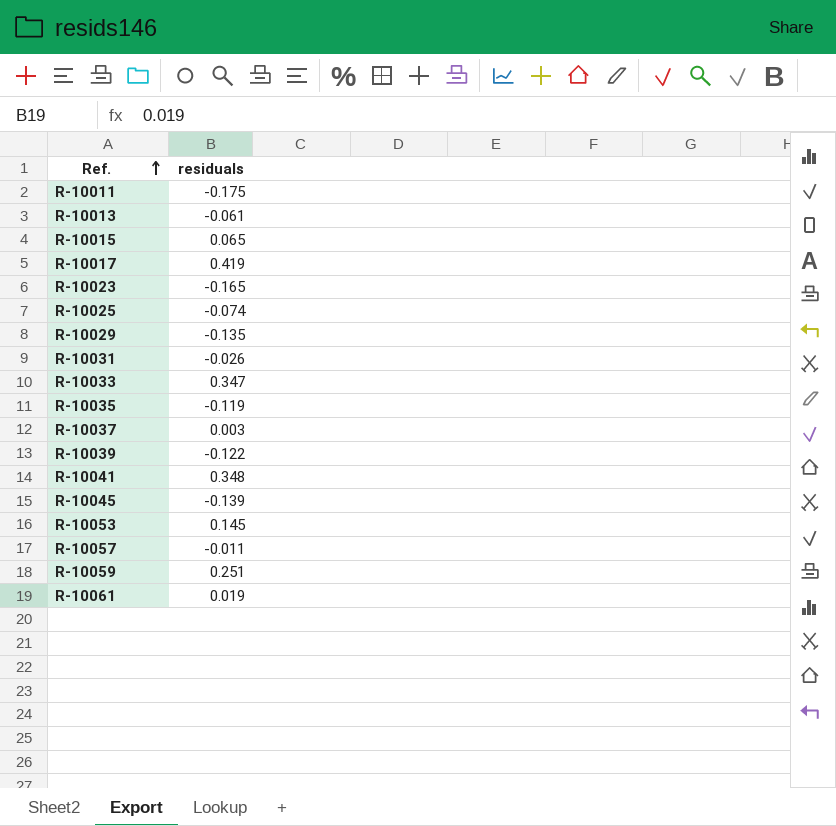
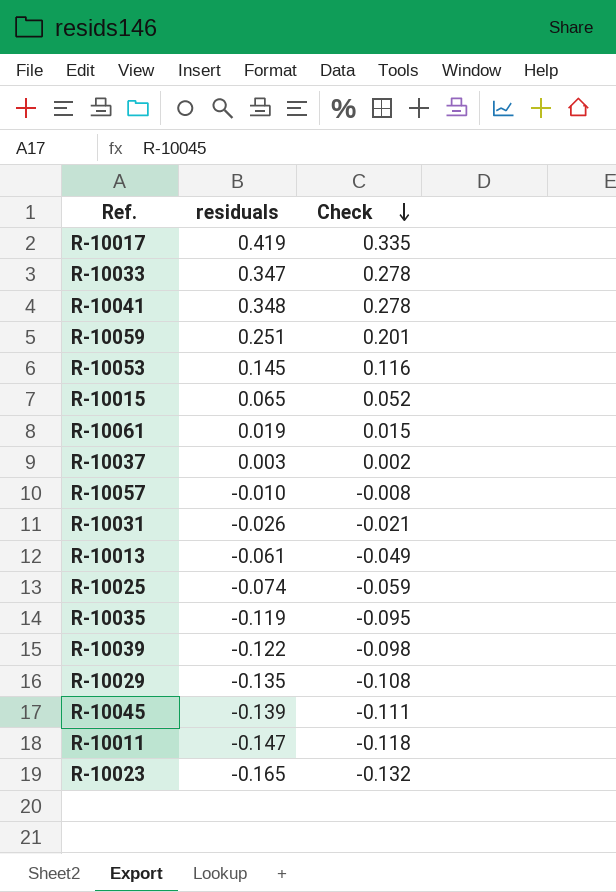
row order: Ref. ascending -> Check descending
column Check | formula: none -> [residuals] * 0.8
R-10057 | residuals: -0.011 -> -0.010
R-10011 | residuals: -0.175 -> -0.147

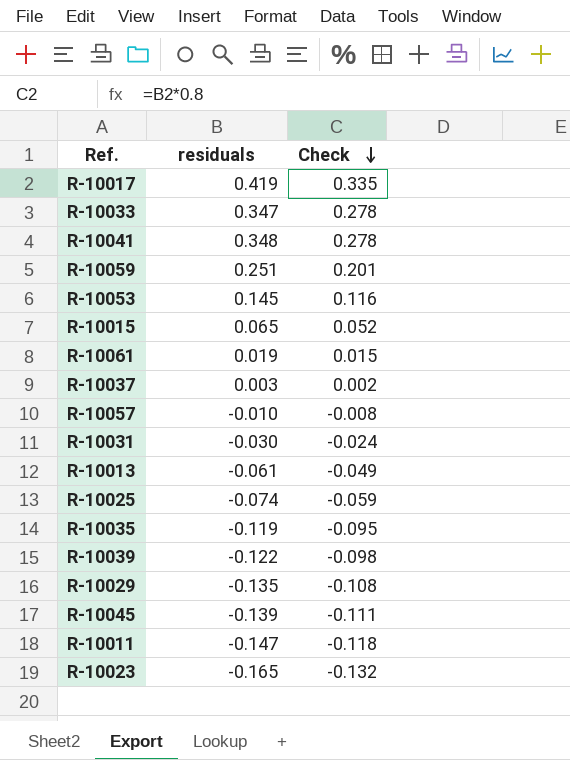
R-10031 | residuals: -0.026 -> -0.030
R-10031 | Check: -0.021 -> -0.024

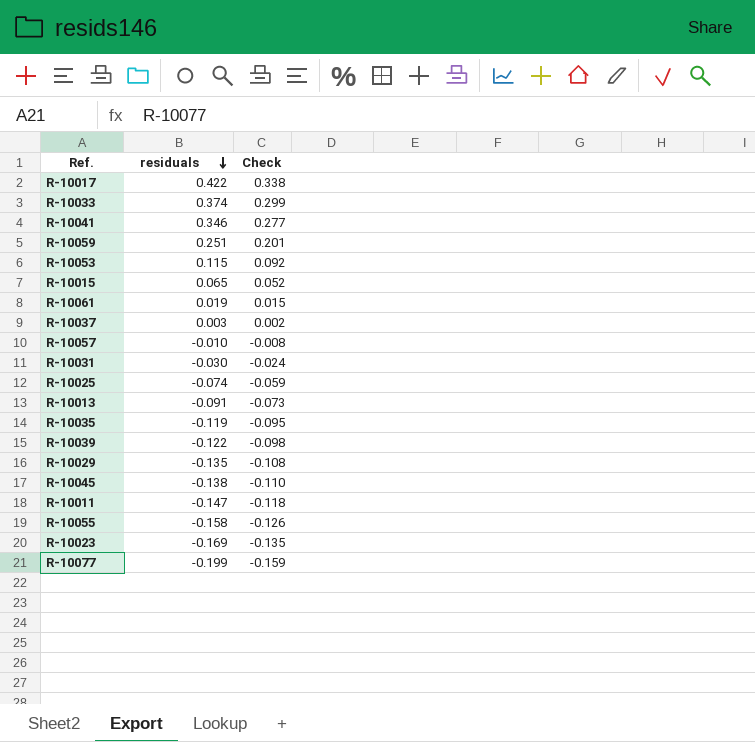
row order: Check descending -> residuals descending
R-10017 | residuals: 0.419 -> 0.422
R-10017 | Check: 0.335 -> 0.338
R-10033 | residuals: 0.347 -> 0.374
R-10033 | Check: 0.278 -> 0.299
R-10041 | residuals: 0.348 -> 0.346
R-10041 | Check: 0.278 -> 0.277
R-10053 | residuals: 0.145 -> 0.115
R-10053 | Check: 0.116 -> 0.092
R-10013 | residuals: -0.061 -> -0.091
R-10013 | Check: -0.049 -> -0.073
R-10045 | residuals: -0.139 -> -0.138
R-10045 | Check: -0.111 -> -0.110
row R-10055: none -> -0.158 | -0.126
R-10023 | residuals: -0.165 -> -0.169
R-10023 | Check: -0.132 -> -0.135
row R-10077: none -> -0.199 | -0.159

